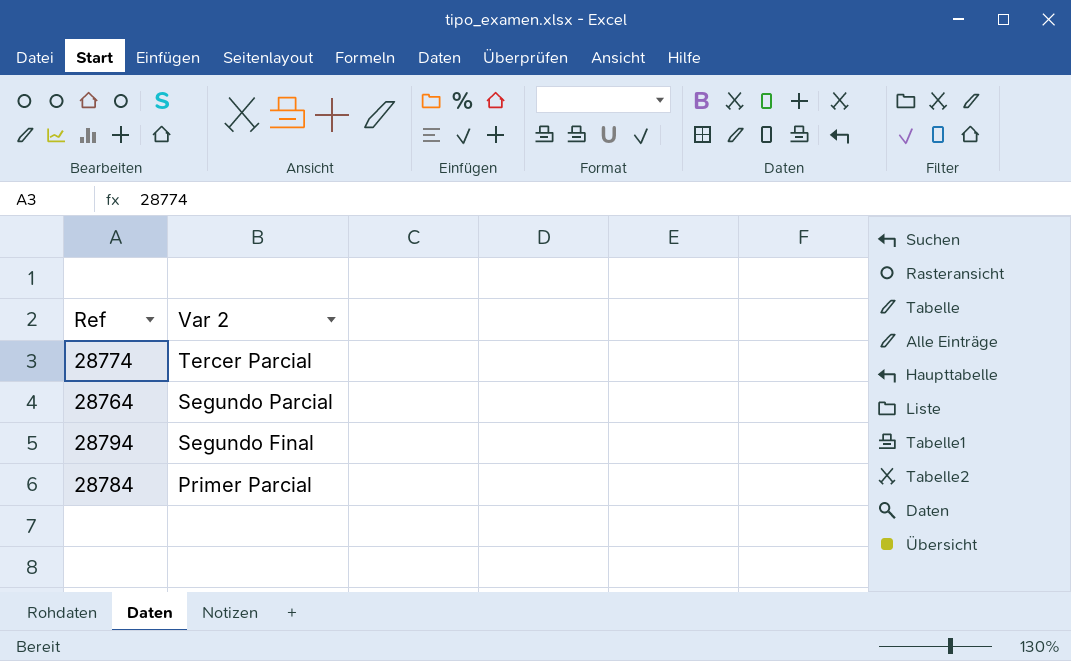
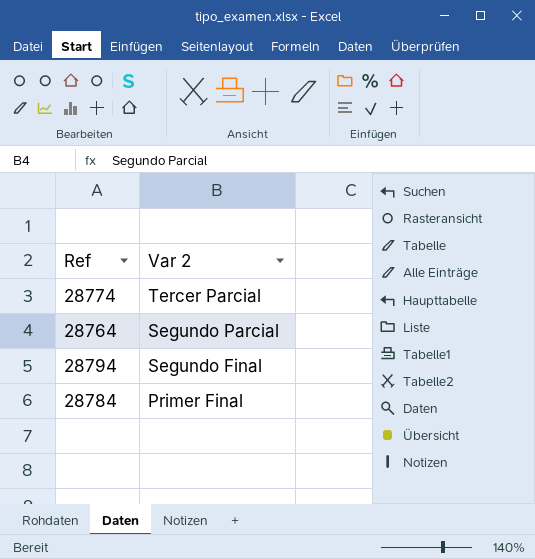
28784 | Var 2: Primer Parcial -> Primer Final

